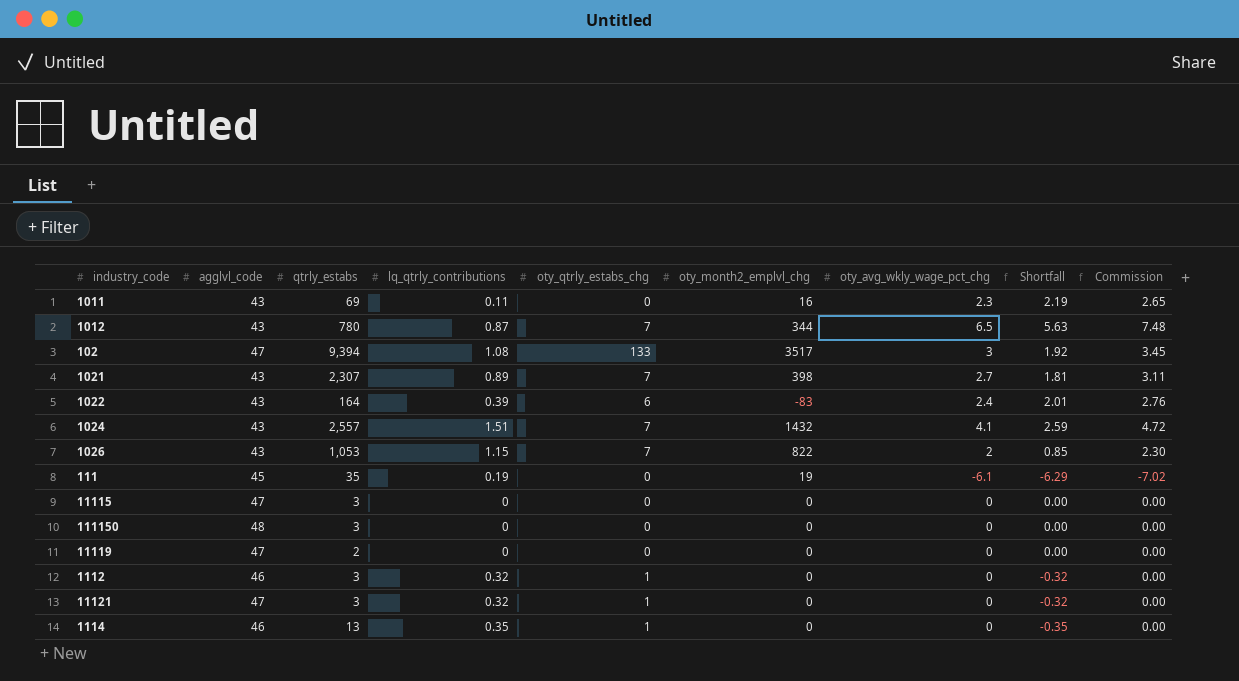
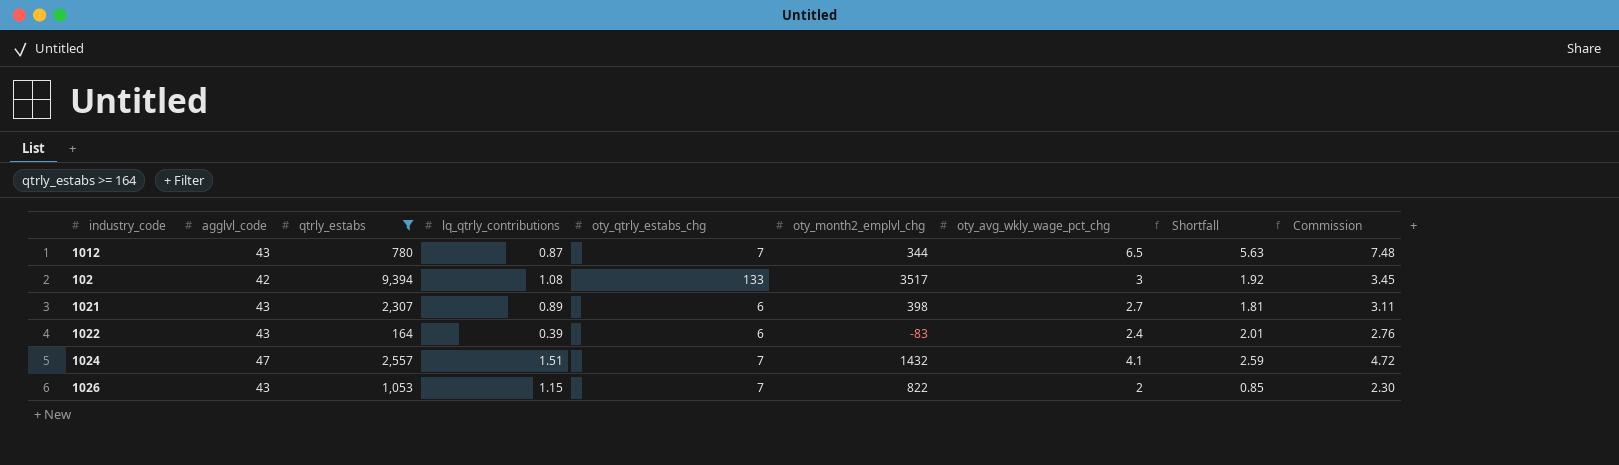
filter: none -> qtrly_estabs >= 164
102 | agglvl_code: 47 -> 42
1021 | oty_qtrly_estabs_chg: 7 -> 6
1024 | agglvl_code: 43 -> 47

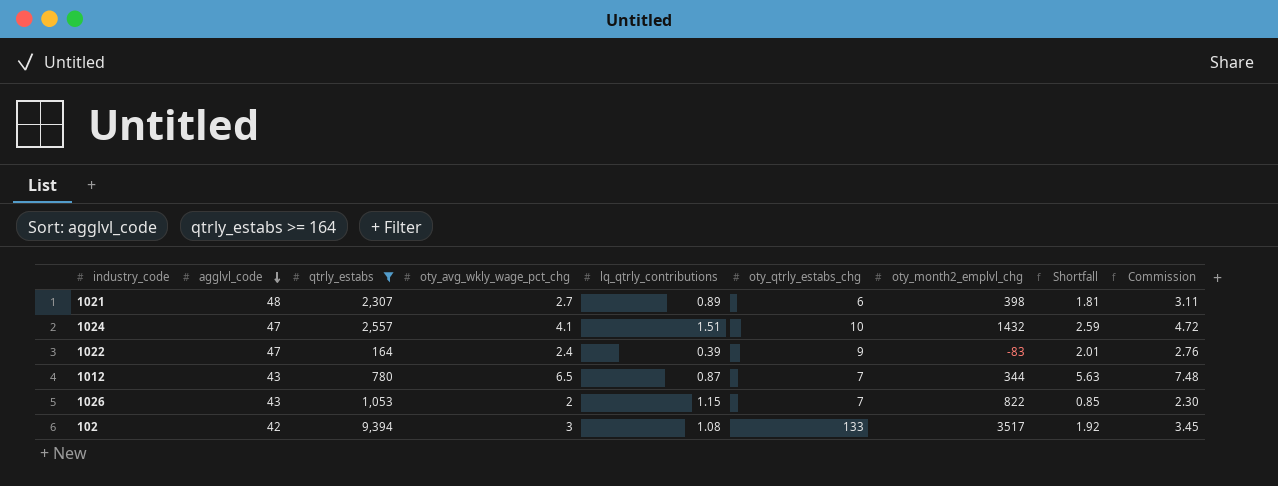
row order: none -> agglvl_code descending
column oty_avg_wkly_wage_pct_chg | position: 7 -> 4
1021 | agglvl_code: 43 -> 48
1024 | oty_qtrly_estabs_chg: 7 -> 10
1022 | agglvl_code: 43 -> 47
1022 | oty_qtrly_estabs_chg: 6 -> 9

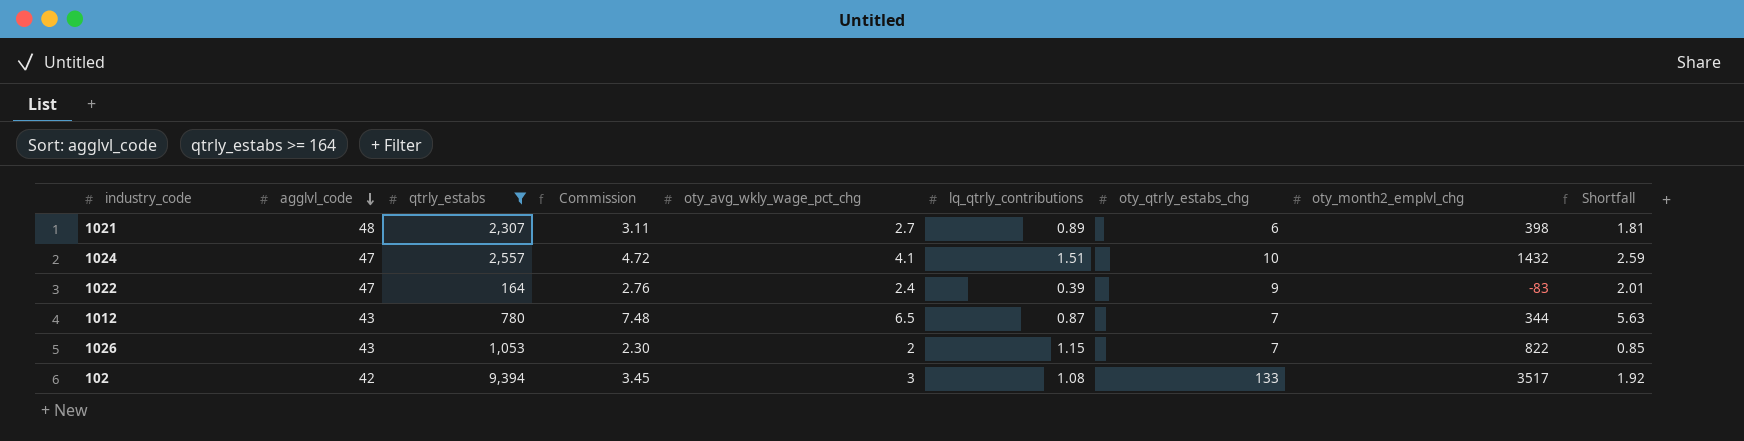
column Commission | position: 9 -> 4

